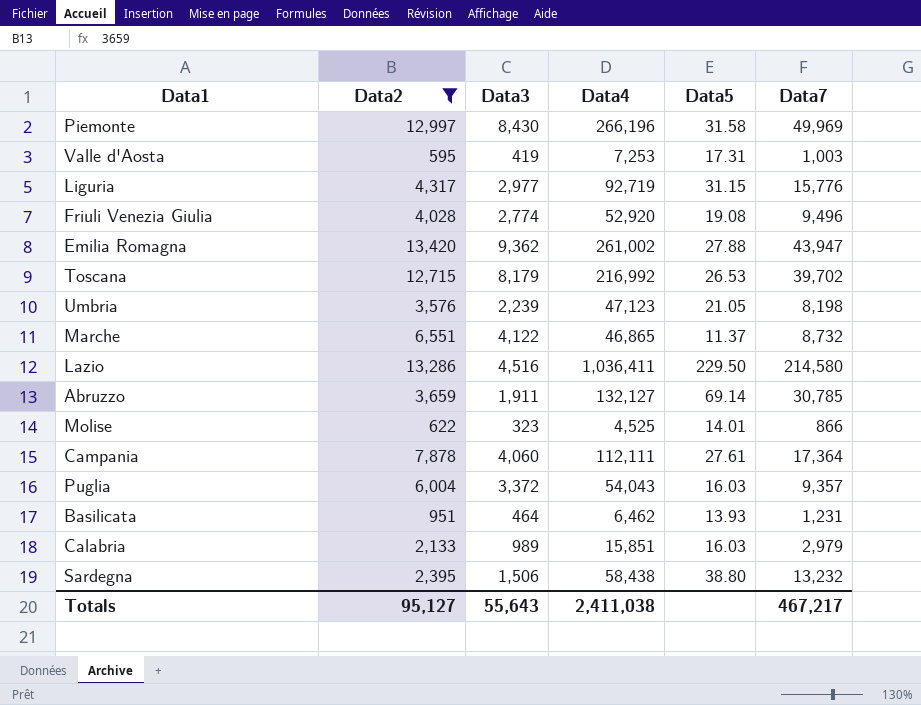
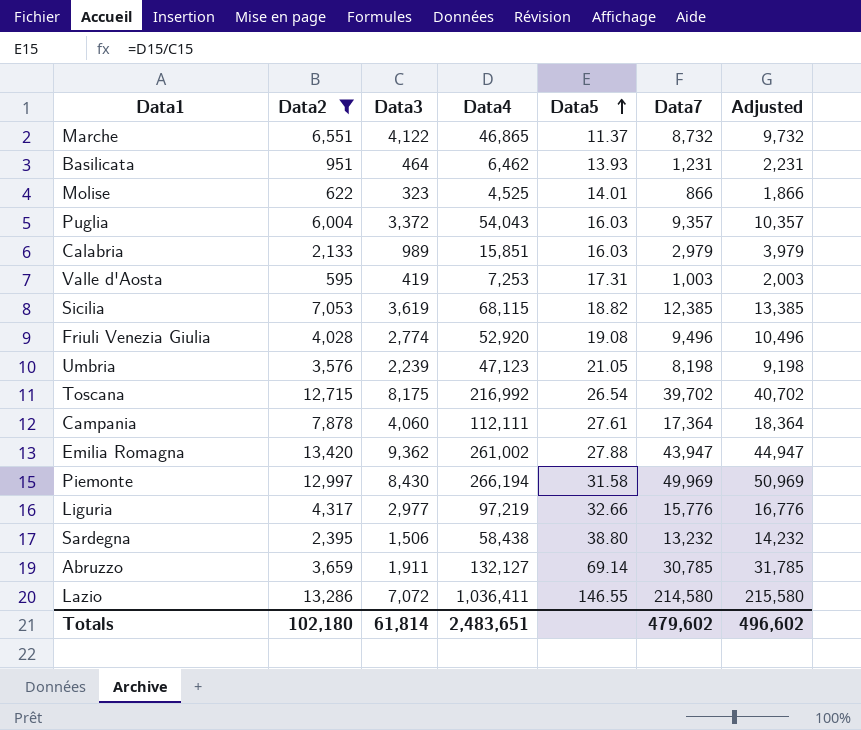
row order: none -> Data5 ascending
column Adjusted | formula: none -> [Data7] + 1000
row Sicilia: none -> 7,053 | 3,619 | 68,115 | 18.82 | 12,385 | 13,385
Toscana | Data3: 8,179 -> 8,175
Toscana | Data5: 26.53 -> 26.54
Piemonte | Data4: 266,196 -> 266,194
Liguria | Data4: 92,719 -> 97,219
Liguria | Data5: 31.15 -> 32.66
Lazio | Data3: 4,516 -> 7,072
Lazio | Data5: 229.50 -> 146.55
Totals | Data2: 95,127 -> 102,180
Totals | Data3: 55,643 -> 61,814
Totals | Data4: 2,411,038 -> 2,483,651
Totals | Data7: 467,217 -> 479,602

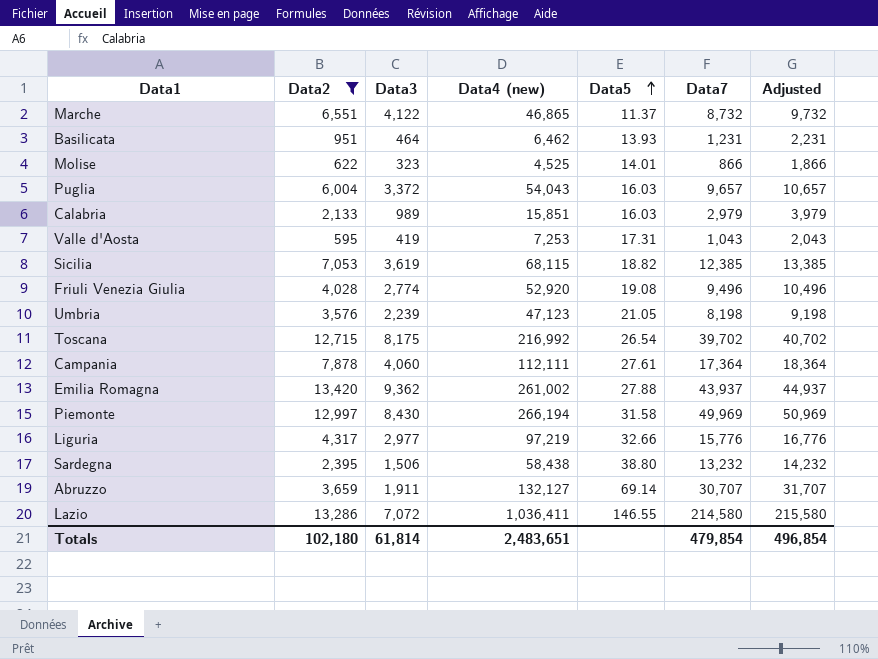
column name: Data4 -> Data4 (new)
Puglia | Data7: 9,357 -> 9,657
Puglia | Adjusted: 10,357 -> 10,657
Valle d'Aosta | Data7: 1,003 -> 1,043
Valle d'Aosta | Adjusted: 2,003 -> 2,043
Emilia Romagna | Data7: 43,947 -> 43,937
Emilia Romagna | Adjusted: 44,947 -> 44,937
Abruzzo | Data7: 30,785 -> 30,707
Abruzzo | Adjusted: 31,785 -> 31,707
Totals | Data7: 479,602 -> 479,854
Totals | Adjusted: 496,602 -> 496,854

